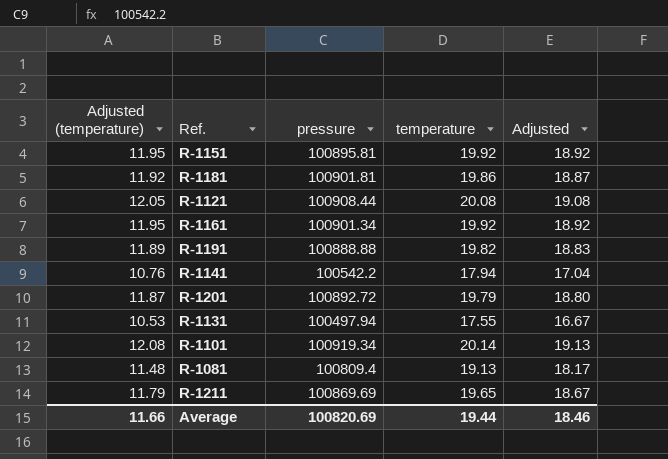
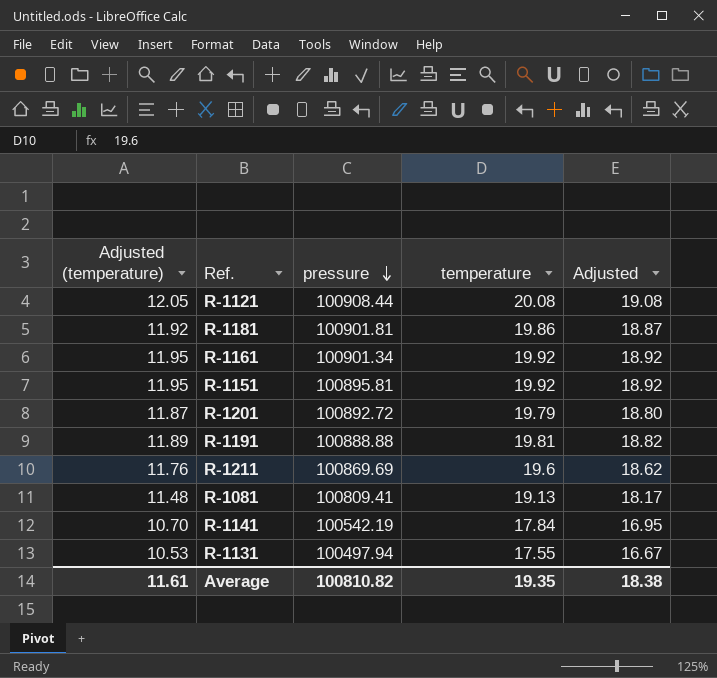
row order: none -> pressure descending
row R-1101: 12.08 | 100919.34 | 20.14 | 19.13 -> none
R-1191 | temperature: 19.82 -> 19.81
R-1191 | Adjusted: 18.83 -> 18.82
R-1211 | Adjusted (temperature): 11.79 -> 11.76
R-1211 | temperature: 19.65 -> 19.6
R-1211 | Adjusted: 18.67 -> 18.62
R-1081 | pressure: 100809.4 -> 100809.41
R-1141 | Adjusted (temperature): 10.76 -> 10.70
R-1141 | pressure: 100542.2 -> 100542.19
R-1141 | temperature: 17.94 -> 17.84
R-1141 | Adjusted: 17.04 -> 16.95
Average | Adjusted (temperature): 11.66 -> 11.61
Average | pressure: 100820.69 -> 100810.82
Average | temperature: 19.44 -> 19.35
Average | Adjusted: 18.46 -> 18.38

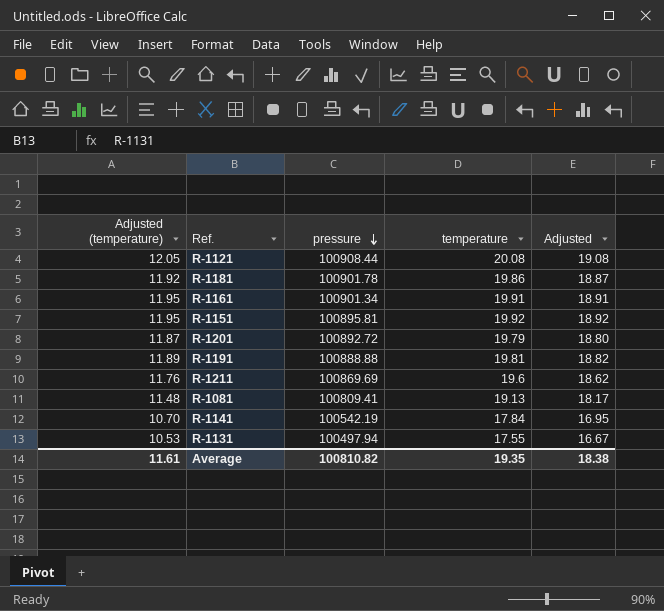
R-1181 | pressure: 100901.81 -> 100901.78
R-1161 | temperature: 19.92 -> 19.91
R-1161 | Adjusted: 18.92 -> 18.91

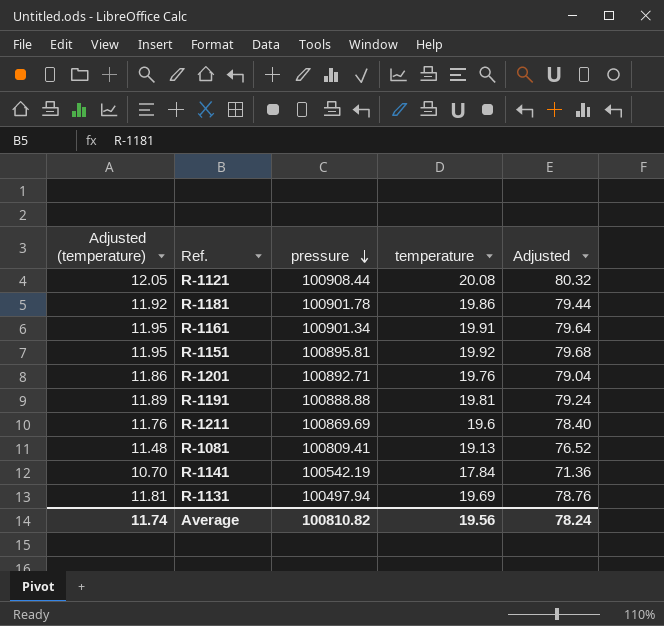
column Adjusted | formula: [temperature] * 0.95 -> [temperature] * 4
R-1201 | Adjusted (temperature): 11.87 -> 11.86
R-1201 | pressure: 100892.72 -> 100892.71
R-1201 | temperature: 19.79 -> 19.76
R-1131 | Adjusted (temperature): 10.53 -> 11.81
R-1131 | temperature: 17.55 -> 19.69
Average | Adjusted (temperature): 11.61 -> 11.74
Average | temperature: 19.35 -> 19.56
Average | Adjusted: 18.38 -> 78.24

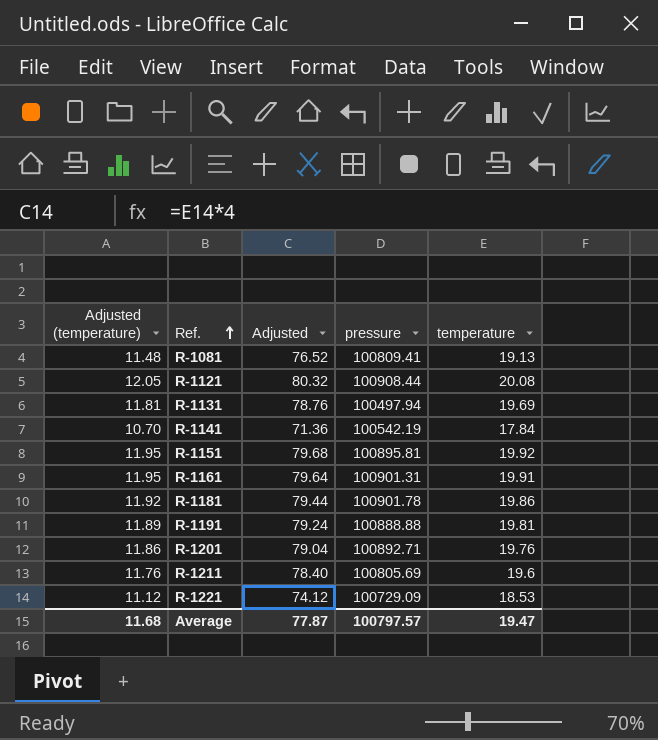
row order: pressure descending -> Ref. ascending
column Adjusted | position: 5 -> 3
R-1161 | pressure: 100901.34 -> 100901.31
R-1211 | pressure: 100869.69 -> 100805.69
row R-1221: none -> 11.12 | 74.12 | 100729.09 | 18.53
Average | Adjusted (temperature): 11.74 -> 11.68
Average | Adjusted: 78.24 -> 77.87
Average | pressure: 100810.82 -> 100797.57
Average | temperature: 19.56 -> 19.47

